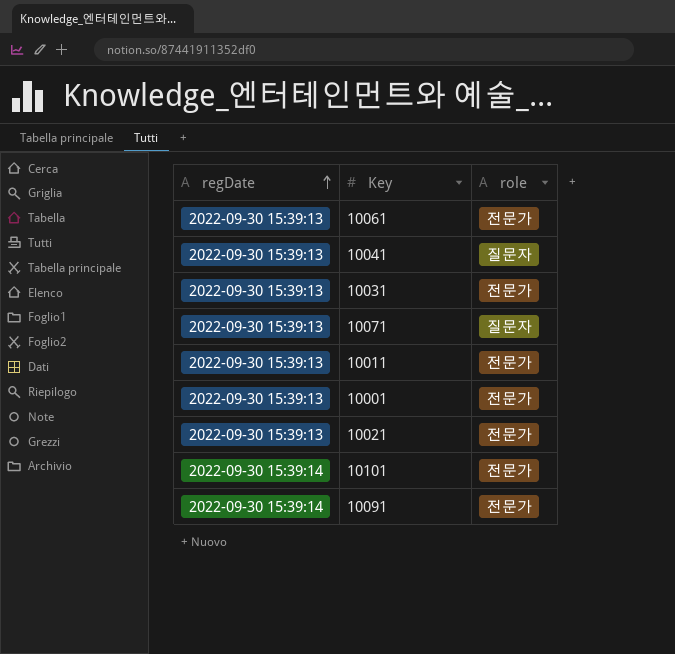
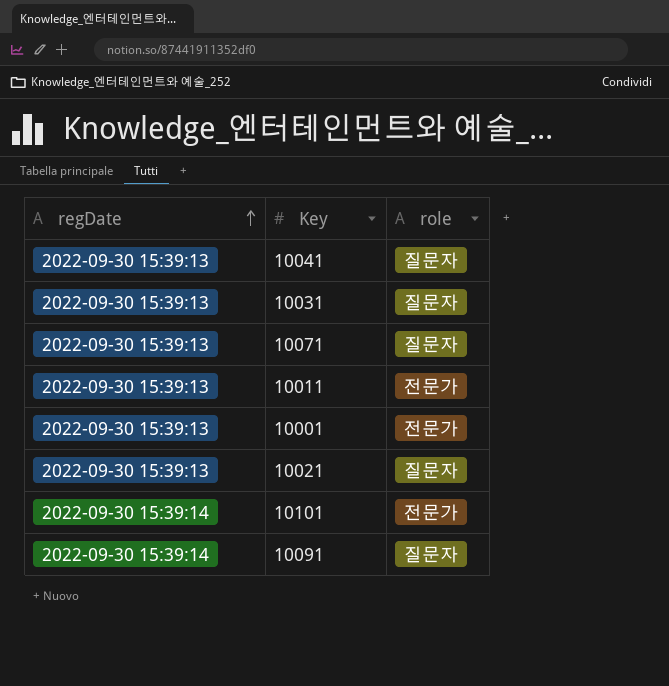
row 10061: 2022-09-30 15:39:13 | 전문가 -> none
10031 | role: 전문가 -> 질문자
10021 | role: 전문가 -> 질문자
10091 | role: 전문가 -> 질문자

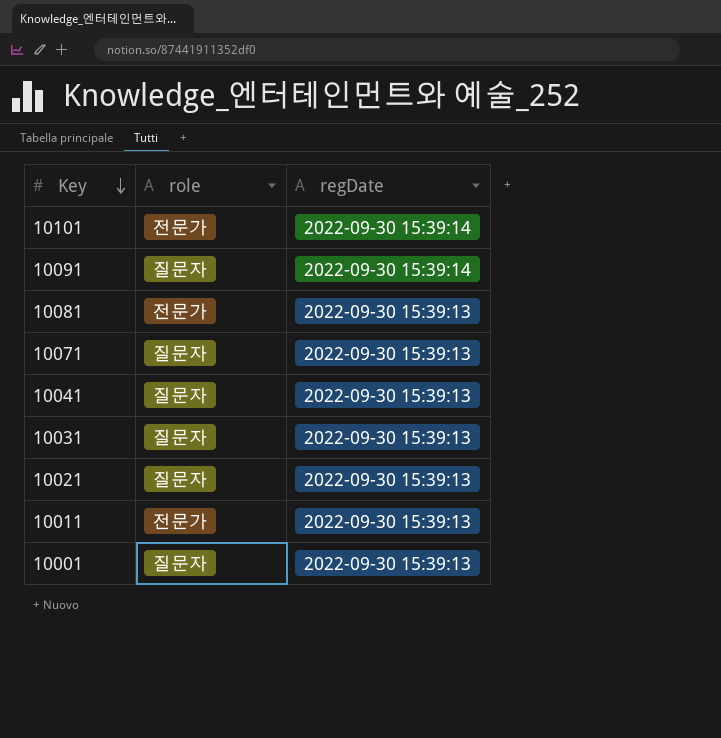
row order: regDate ascending -> Key descending
column regDate | position: 1 -> 3
row 10081: none -> 전문가 | 2022-09-30 15:39:13
10001 | role: 전문가 -> 질문자

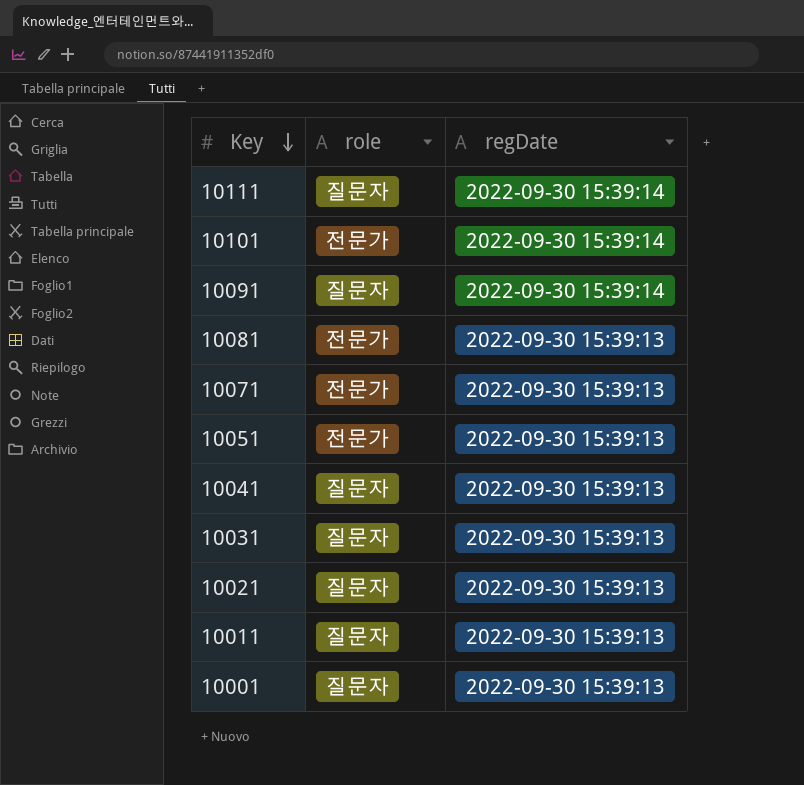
row 10111: none -> 질문자 | 2022-09-30 15:39:14
10071 | role: 질문자 -> 전문가
row 10051: none -> 전문가 | 2022-09-30 15:39:13
10011 | role: 전문가 -> 질문자

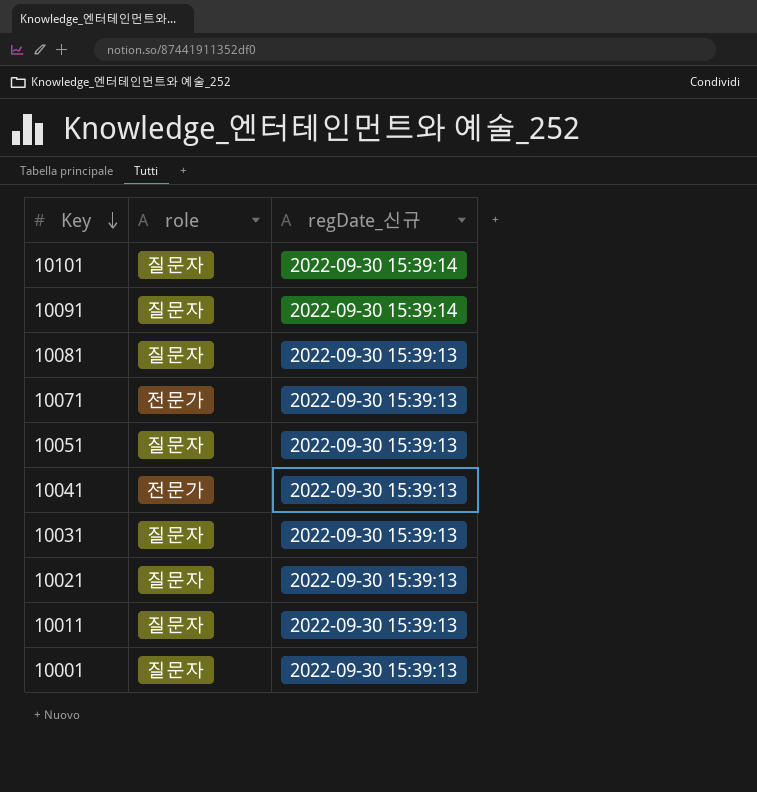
column name: regDate -> regDate_신규
row 10111: 질문자 | 2022-09-30 15:39:14 -> none
10101 | role: 전문가 -> 질문자
10081 | role: 전문가 -> 질문자
10051 | role: 전문가 -> 질문자
10041 | role: 질문자 -> 전문가

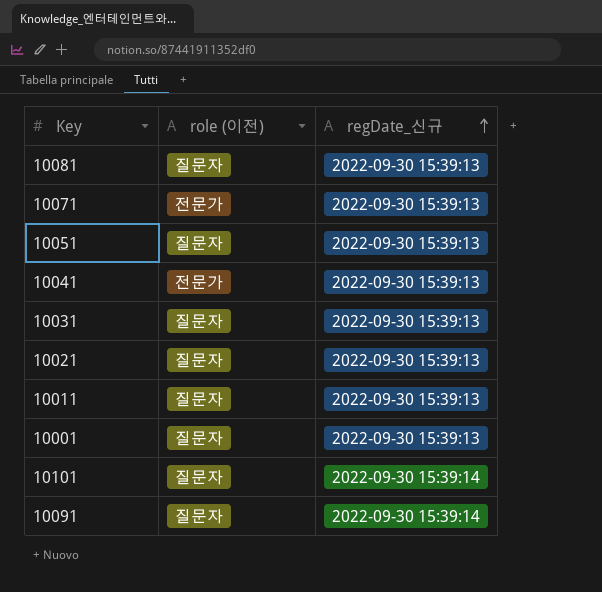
row order: Key descending -> regDate_신규 ascending
column name: role -> role (이전)

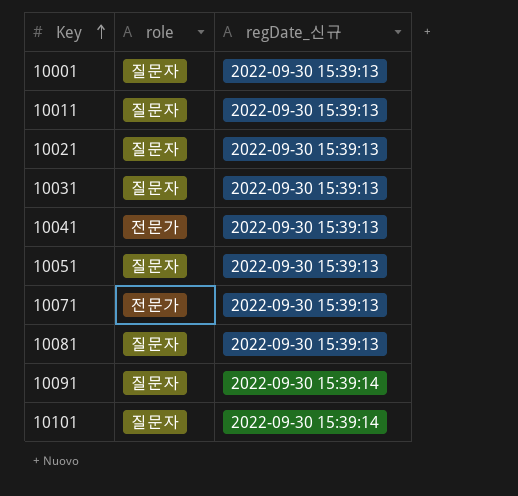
row order: regDate_신규 ascending -> Key ascending
column name: role (이전) -> role

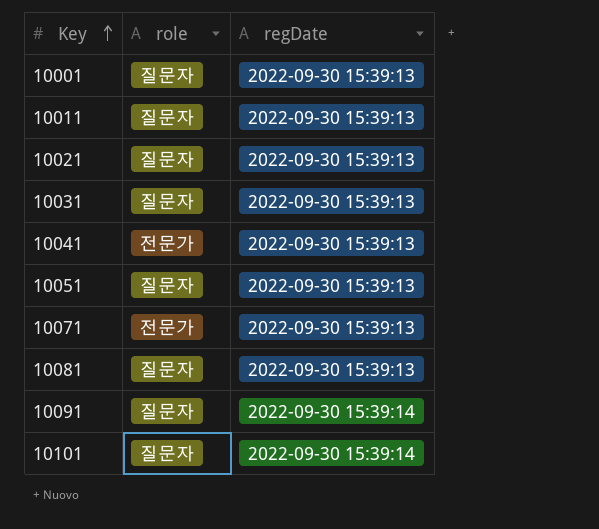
column name: regDate_신규 -> regDate

